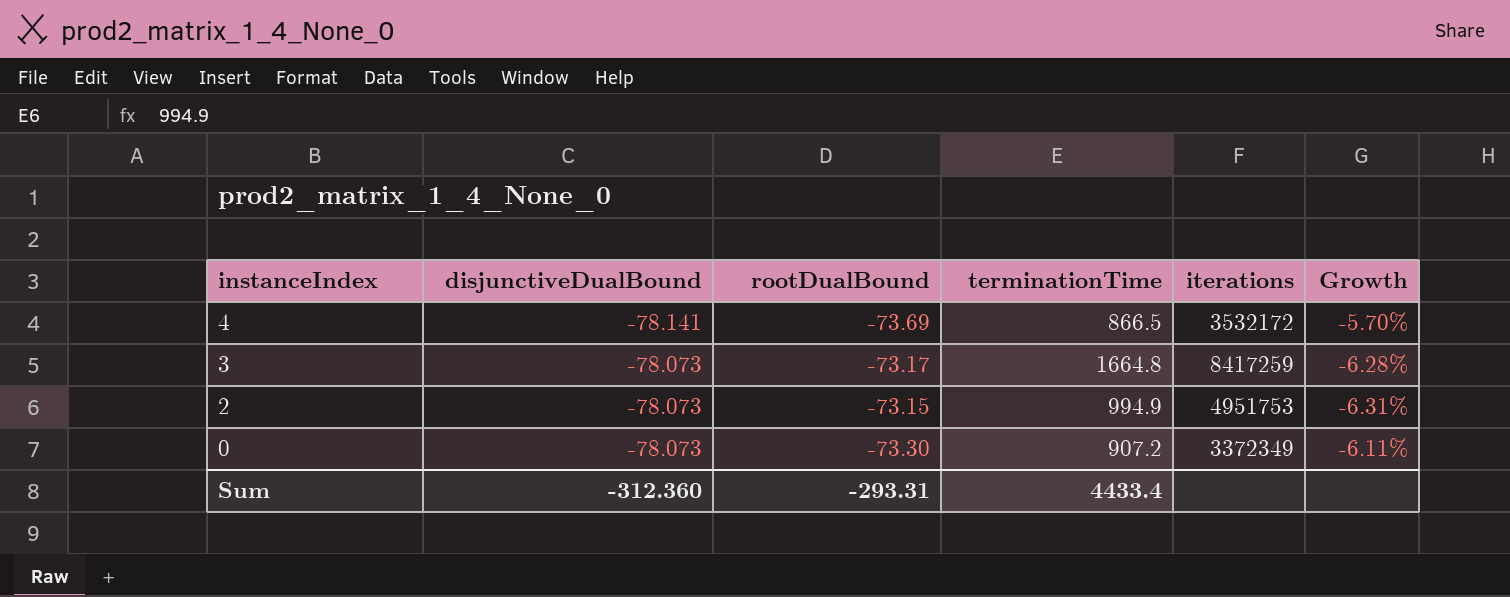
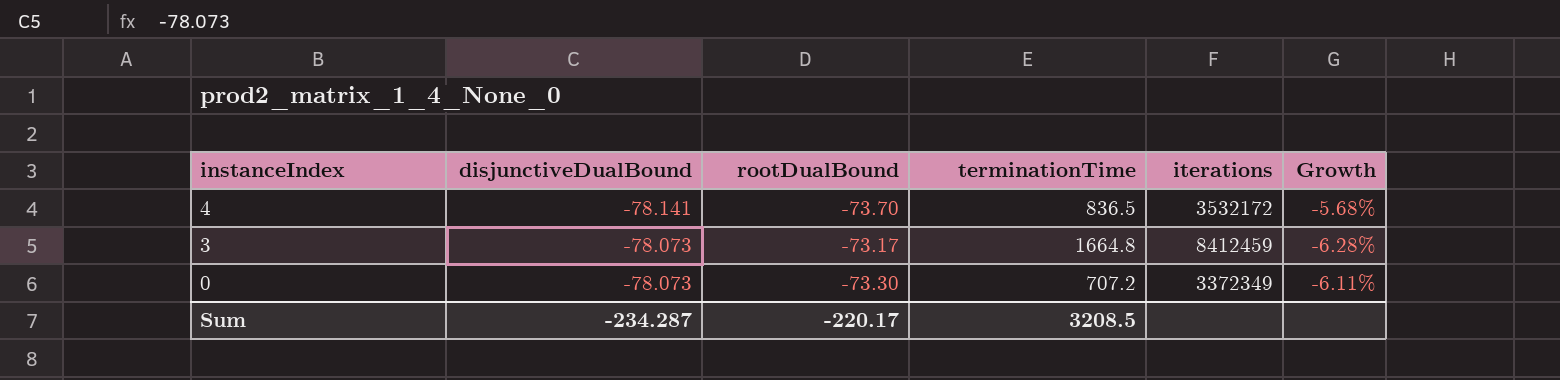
row 2: -78.073 | -73.15 | 994.9 | 4951753 | -6.31% -> none
4 | rootDualBound: -73.69 -> -73.70
4 | terminationTime: 866.5 -> 836.5
4 | Growth: -5.70% -> -5.68%
3 | iterations: 8417259 -> 8412459
0 | terminationTime: 907.2 -> 707.2
Sum | disjunctiveDualBound: -312.360 -> -234.287
Sum | rootDualBound: -293.31 -> -220.17
Sum | terminationTime: 4433.4 -> 3208.5

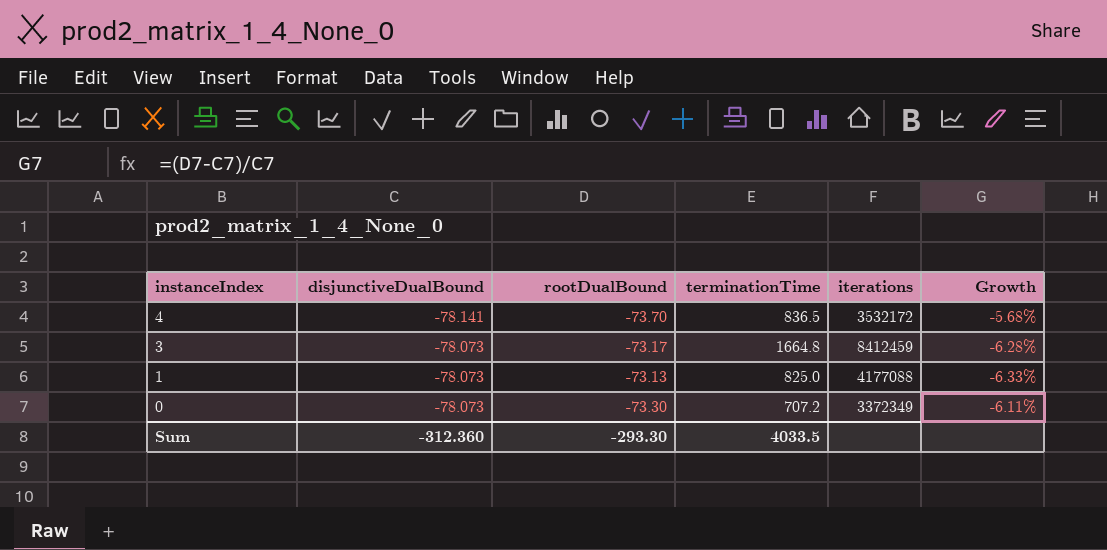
row 1: none -> -78.073 | -73.13 | 825.0 | 4177088 | -6.33%
Sum | disjunctiveDualBound: -234.287 -> -312.360
Sum | rootDualBound: -220.17 -> -293.30
Sum | terminationTime: 3208.5 -> 4033.5

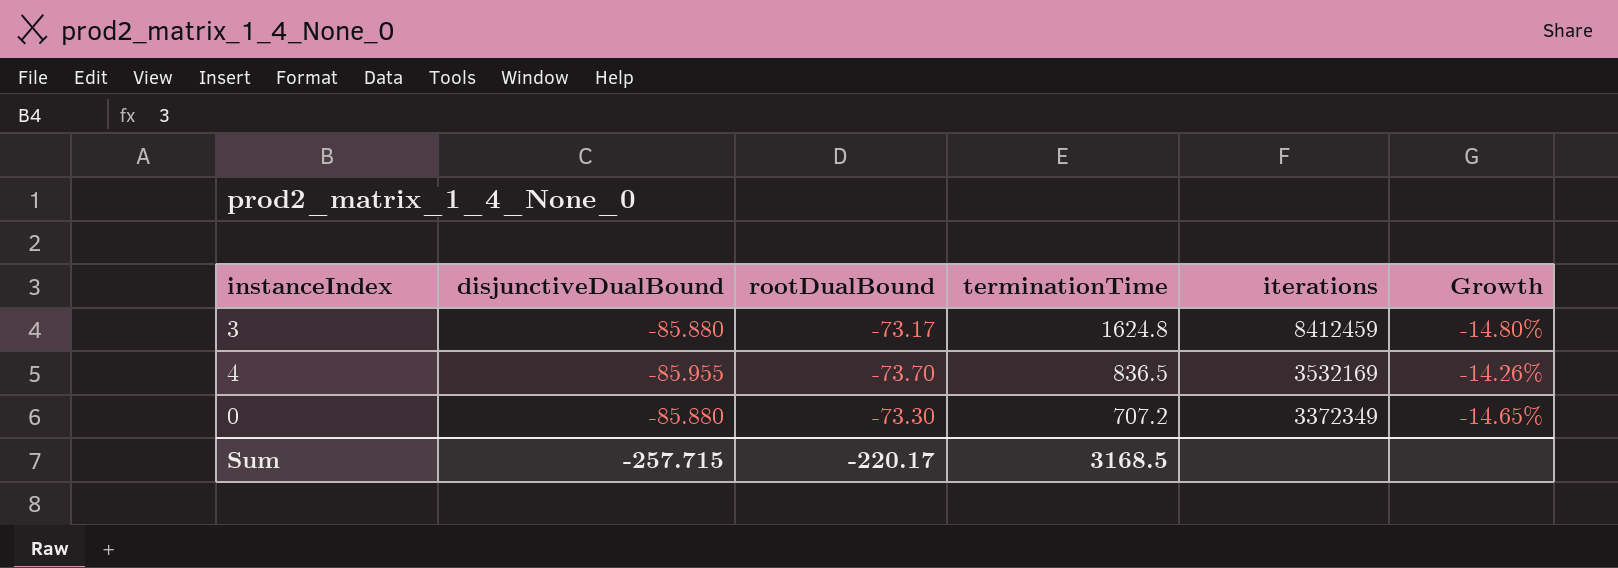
row order: instanceIndex descending -> terminationTime descending
row 1: -78.073 | -73.13 | 825.0 | 4177088 | -6.33% -> none
3 | disjunctiveDualBound: -78.073 -> -85.880
3 | terminationTime: 1664.8 -> 1624.8
3 | Growth: -6.28% -> -14.80%
4 | disjunctiveDualBound: -78.141 -> -85.955
4 | iterations: 3532172 -> 3532169
4 | Growth: -5.68% -> -14.26%
0 | disjunctiveDualBound: -78.073 -> -85.880
0 | Growth: -6.11% -> -14.65%
Sum | disjunctiveDualBound: -312.360 -> -257.715
Sum | rootDualBound: -293.30 -> -220.17
Sum | terminationTime: 4033.5 -> 3168.5

